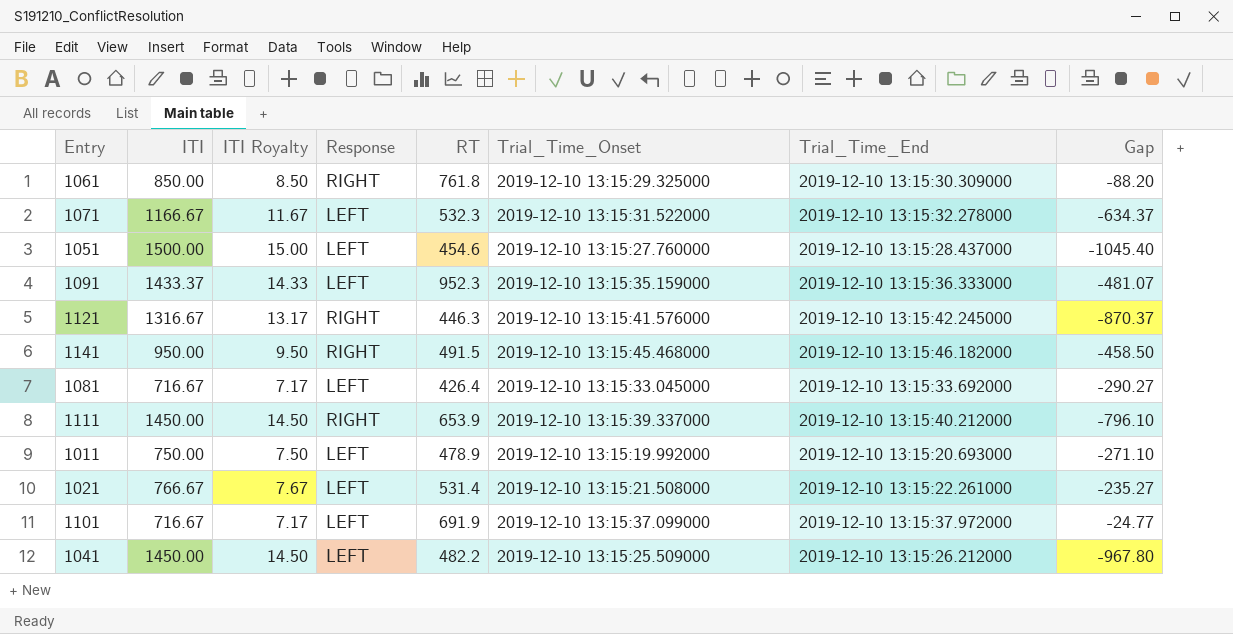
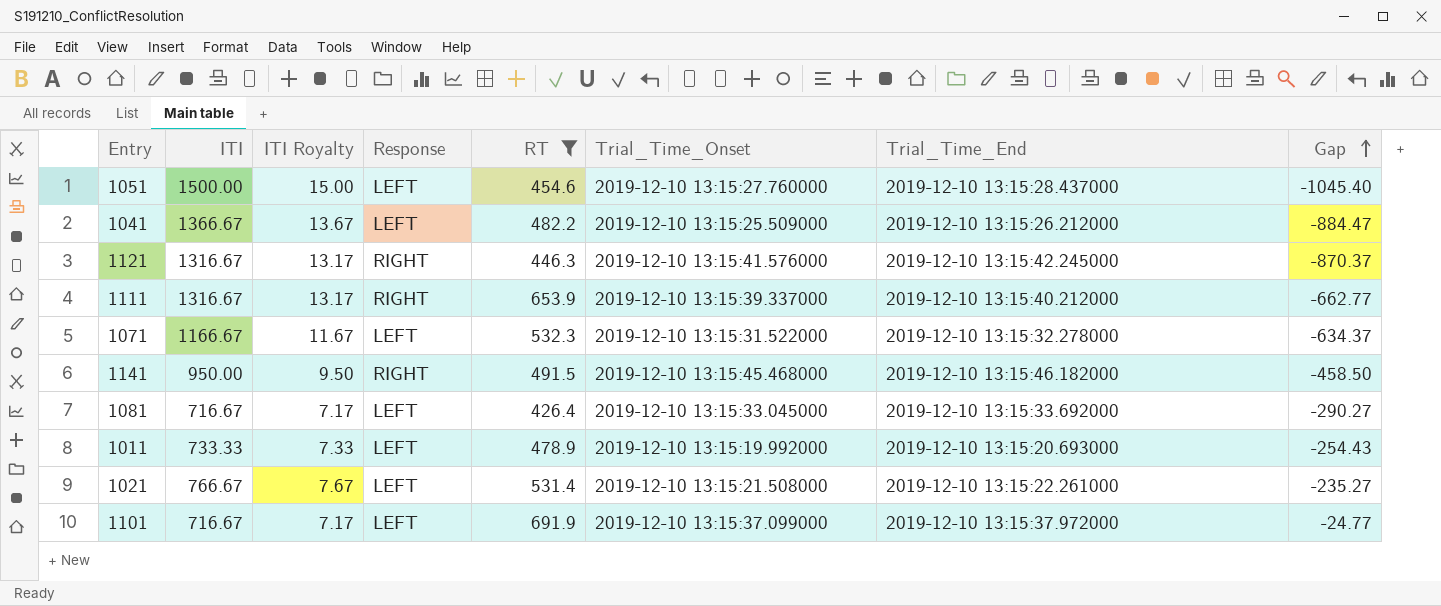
filter: none -> RT <= 691.9
row order: none -> Gap ascending
1041 | ITI: 1450.00 -> 1366.67
1041 | ITI Royalty: 14.50 -> 13.67
1041 | Gap: -967.80 -> -884.47
1111 | ITI: 1450.00 -> 1316.67
1111 | ITI Royalty: 14.50 -> 13.17
1111 | Gap: -796.10 -> -662.77
1011 | ITI: 750.00 -> 733.33
1011 | ITI Royalty: 7.50 -> 7.33
1011 | Gap: -271.10 -> -254.43

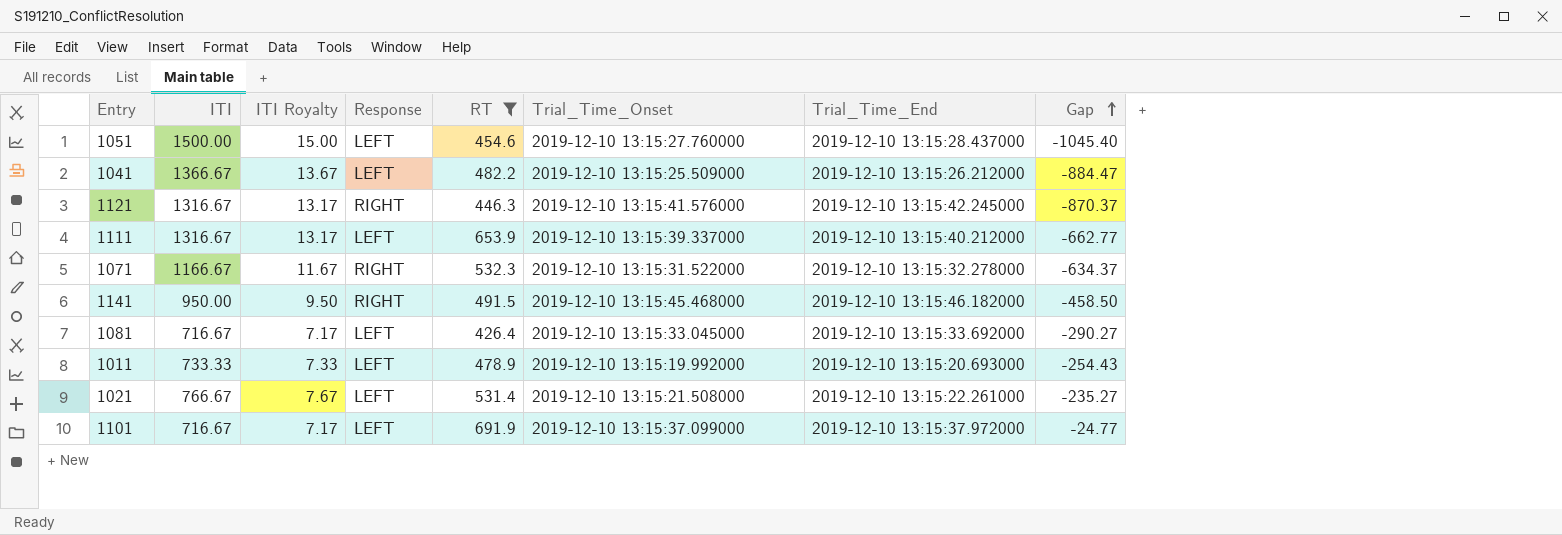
1111 | Response: RIGHT -> LEFT
1071 | Response: LEFT -> RIGHT

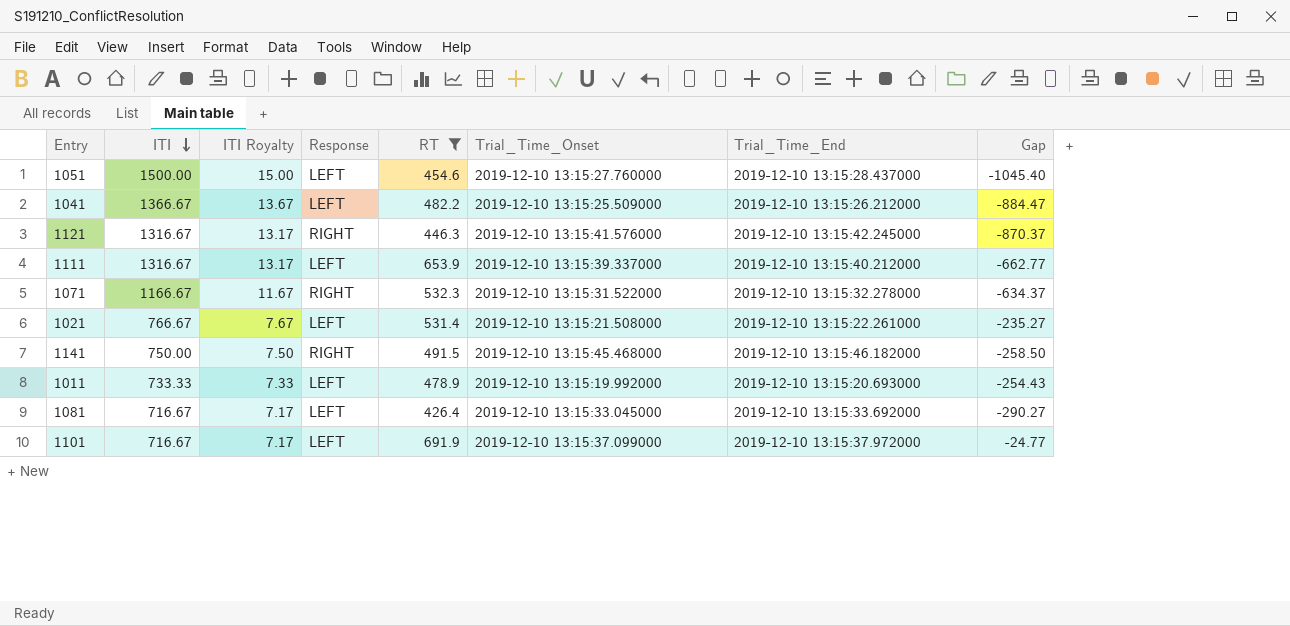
row order: Gap ascending -> ITI descending
1141 | ITI: 950.00 -> 750.00
1141 | ITI Royalty: 9.50 -> 7.50
1141 | Gap: -458.50 -> -258.50

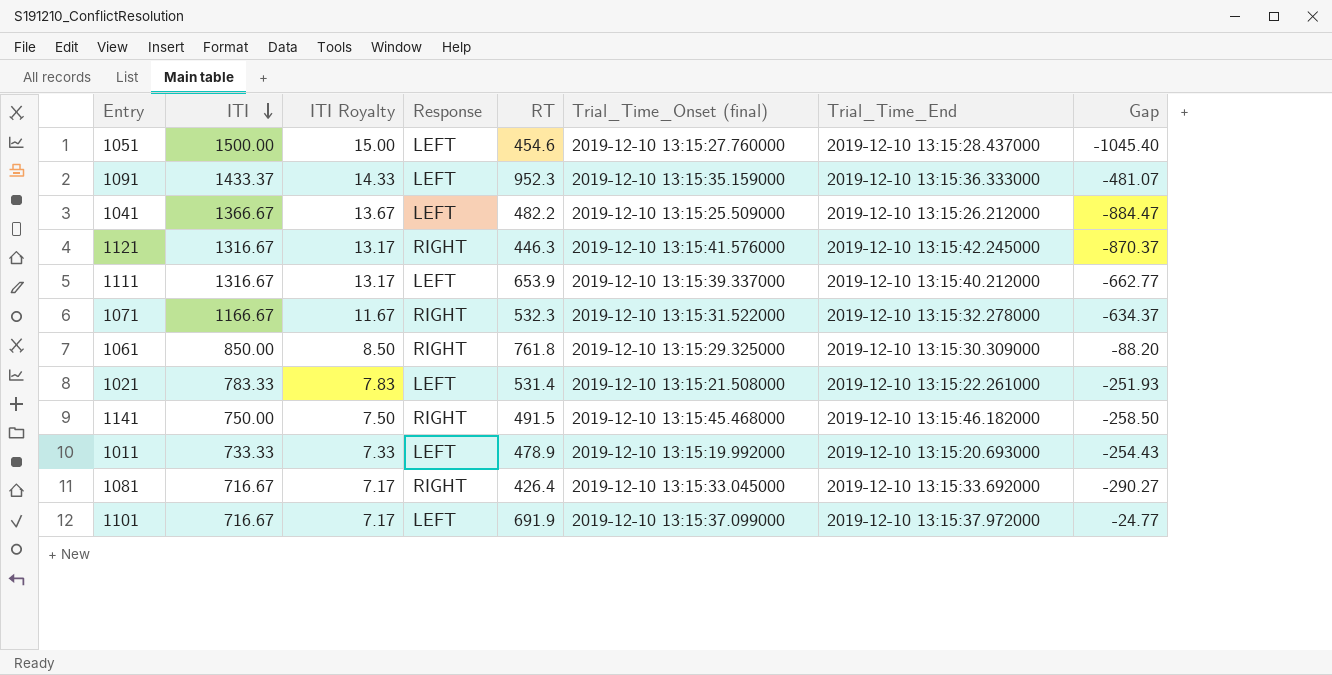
filter: RT <= 691.9 -> none
column name: Trial_Time_Onset -> Trial_Time_Onset (final)
1021 | ITI: 766.67 -> 783.33
1021 | ITI Royalty: 7.67 -> 7.83
1021 | Gap: -235.27 -> -251.93
1081 | Response: LEFT -> RIGHT

